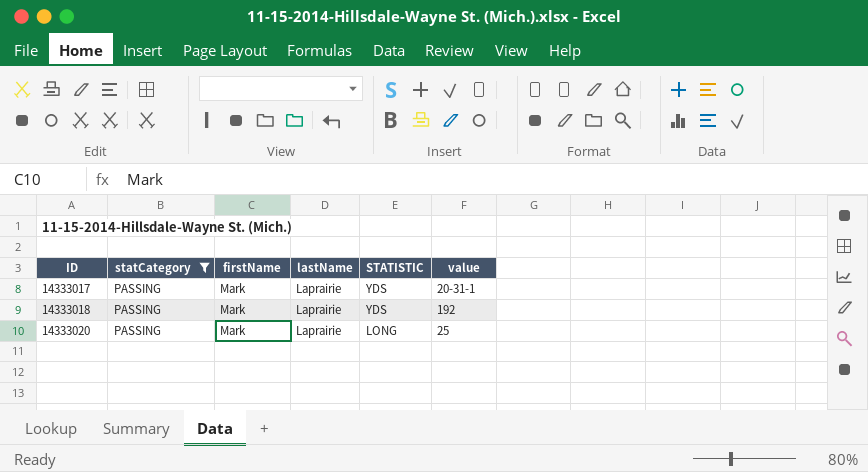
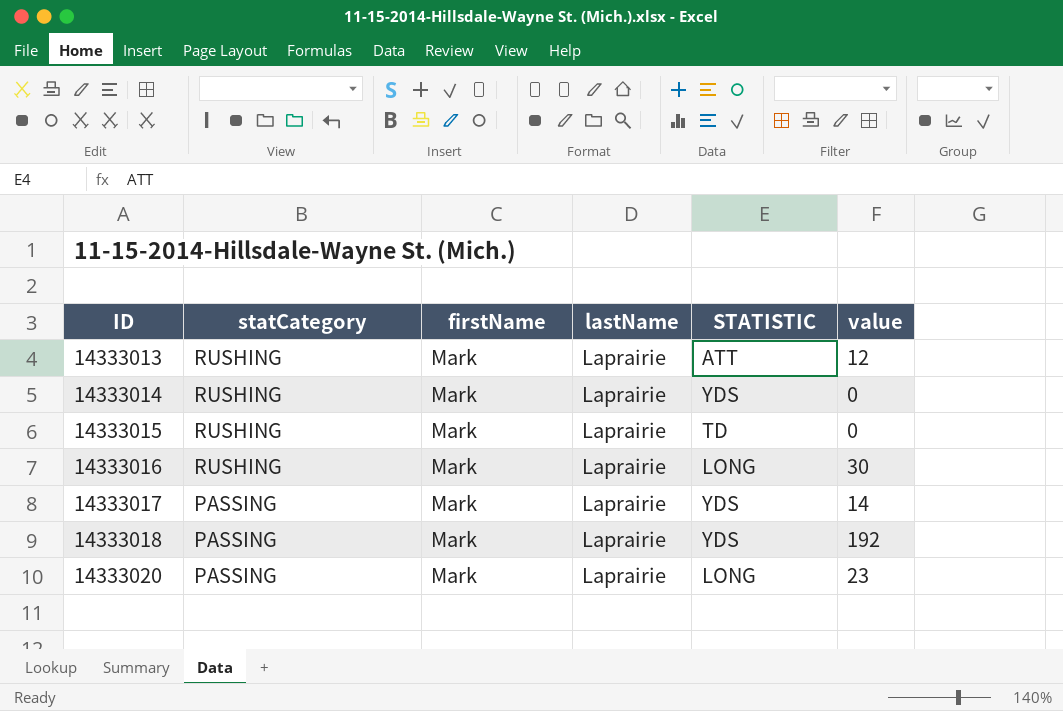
filter: statCategory = PASSING -> none
14333017 | value: 20-31-1 -> 14
14333020 | value: 25 -> 23

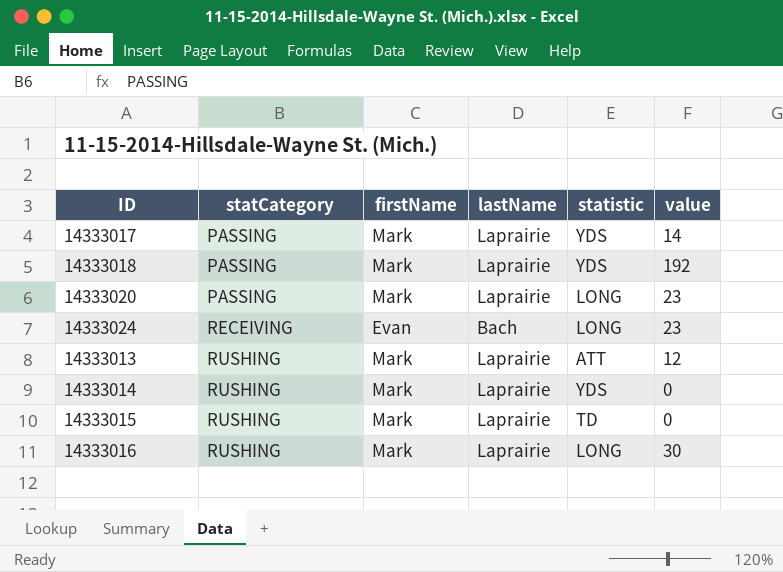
row order: ID ascending -> statCategory ascending
column name: STATISTIC -> statistic
row 14333024: none -> RECEIVING | Evan | Bach | LONG | 23

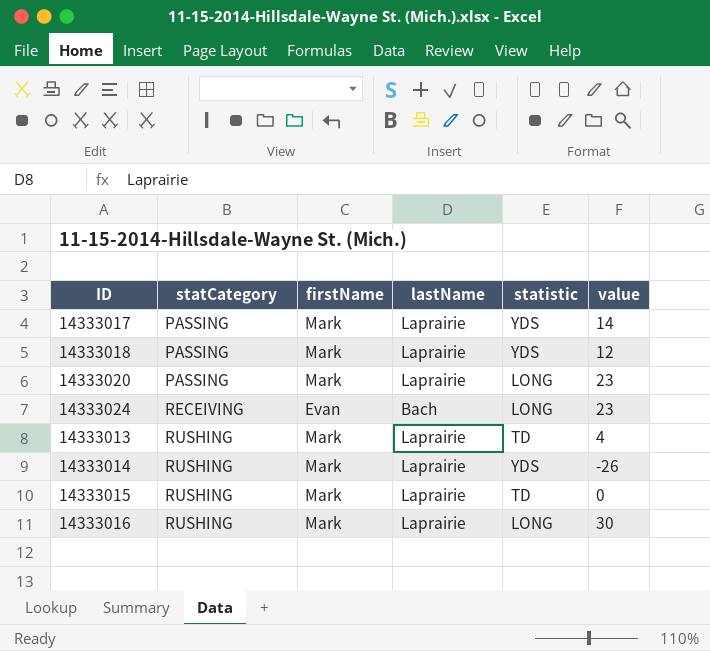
14333018 | value: 192 -> 12
14333013 | statistic: ATT -> TD
14333013 | value: 12 -> 4
14333014 | value: 0 -> -26

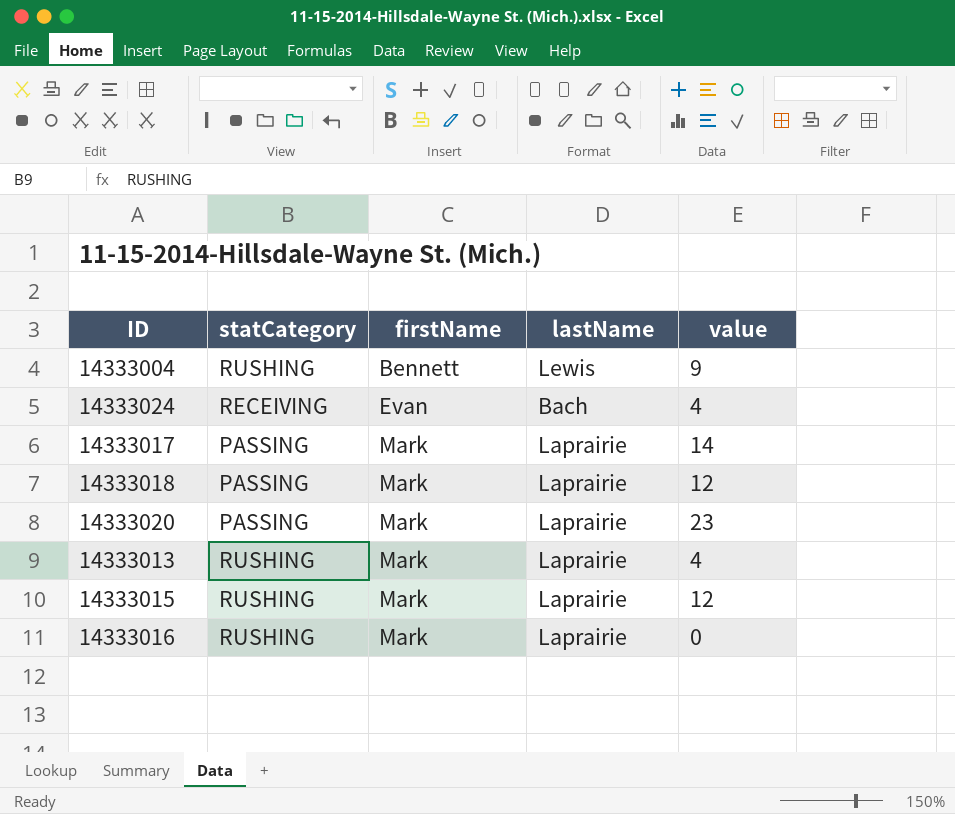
row order: statCategory ascending -> firstName ascending
column statistic | position: 5 -> none
row 14333014: RUSHING | Mark | Laprairie | YDS | -26 -> none
row 14333004: none -> RUSHING | Bennett | Lewis | 9
14333024 | value: 23 -> 4
14333015 | value: 0 -> 12
14333016 | value: 30 -> 0

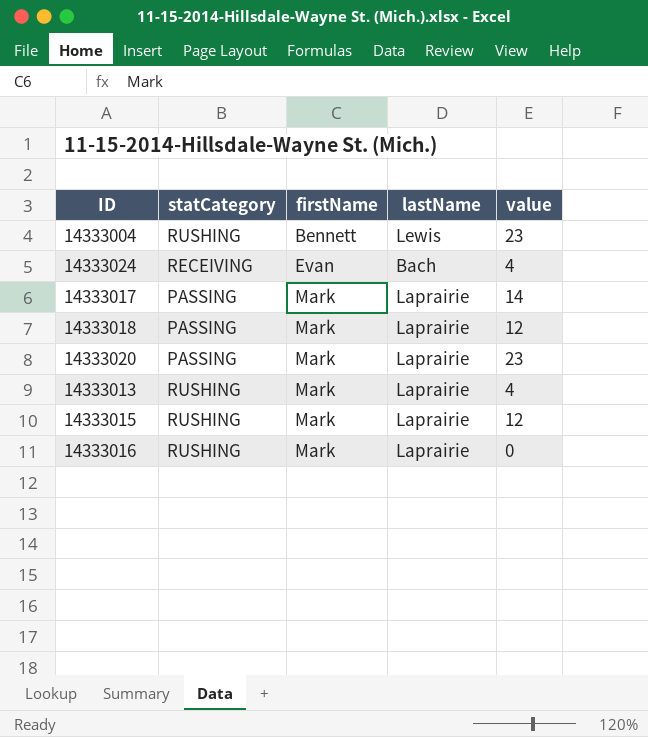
14333004 | value: 9 -> 23

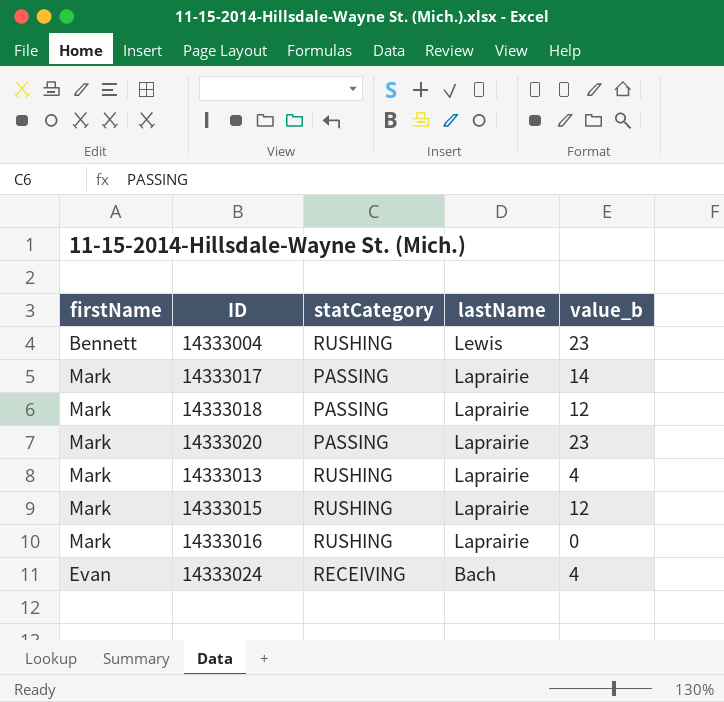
row order: firstName ascending -> lastName descending
column firstName | position: 3 -> 1
column name: value -> value_b

